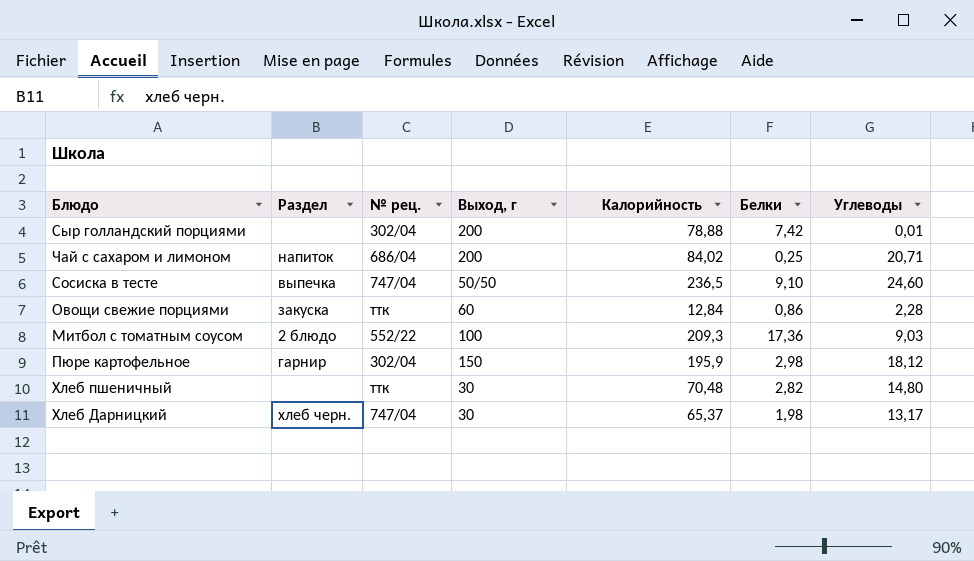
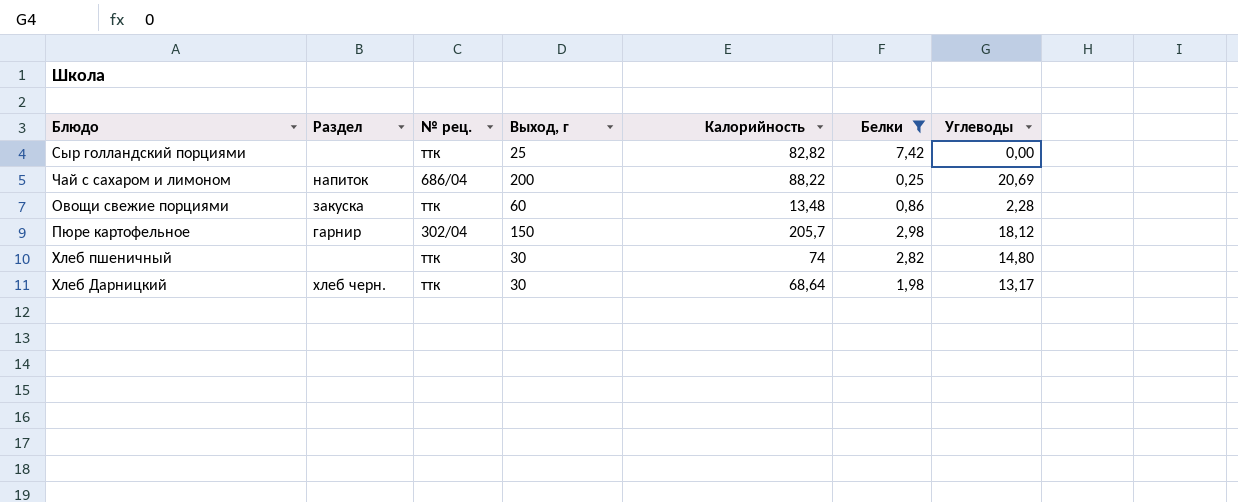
filter: none -> Белки <= 7,42
Сыр голландский порциями | № рец.: 302/04 -> ттк
Сыр голландский порциями | Выход, г: 200 -> 25
Сыр голландский порциями | Калорийность: 78,88 -> 82,82
Сыр голландский порциями | Углеводы: 0,01 -> 0,00
Чай с сахаром и лимоном | Калорийность: 84,02 -> 88,22
Чай с сахаром и лимоном | Углеводы: 20,71 -> 20,69
Овощи свежие порциями | Калорийность: 12,84 -> 13,48
Пюре картофельное | Калорийность: 195,9 -> 205,7
Хлеб пшеничный | Калорийность: 70,48 -> 74
Хлеб Дарницкий | № рец.: 747/04 -> ттк
Хлеб Дарницкий | Калорийность: 65,37 -> 68,64

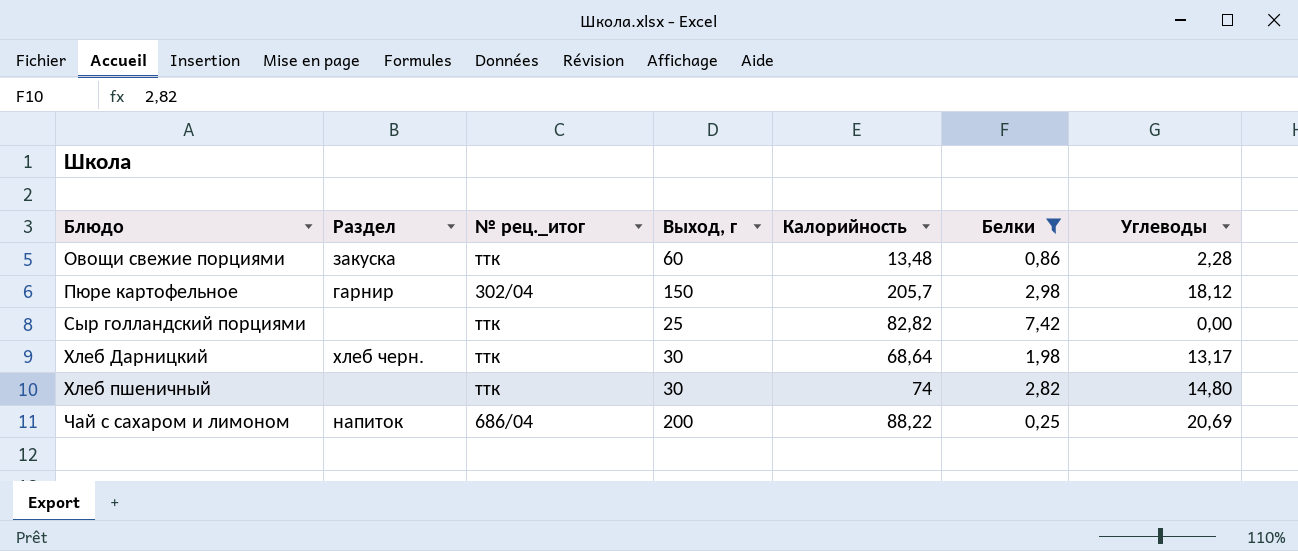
row order: none -> Блюдо ascending
column name: № рец. -> № рец._итог

